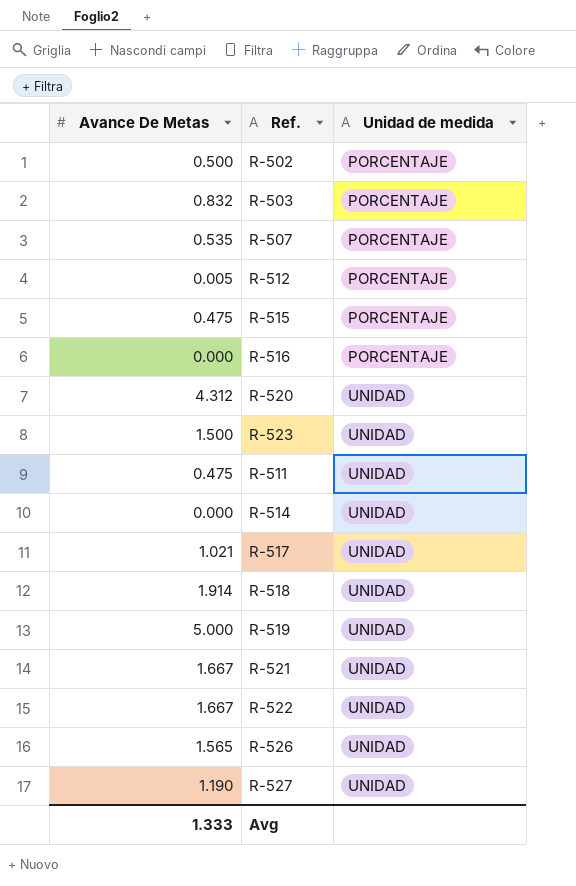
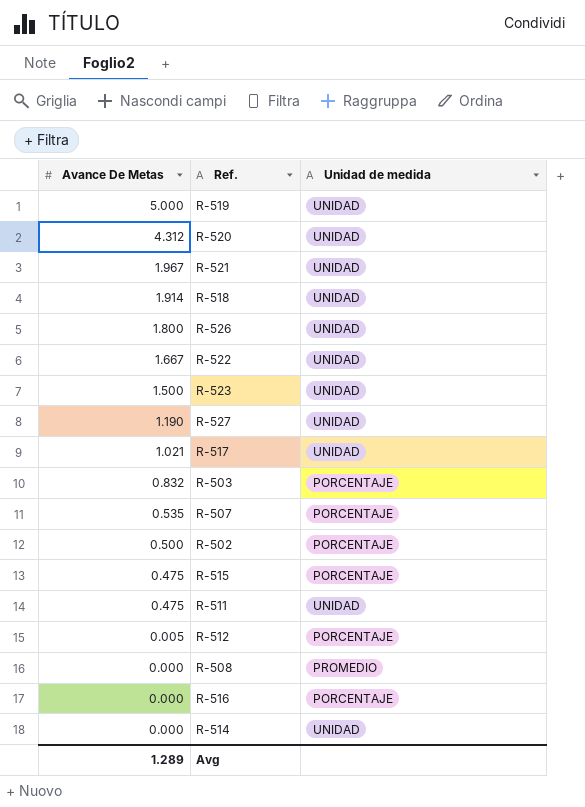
row order: Unidad de medida ascending -> Avance De Metas descending
R-521 | Avance De Metas: 1.667 -> 1.967
R-526 | Avance De Metas: 1.565 -> 1.800
row R-508: none -> 0.000 | PROMEDIO
Avg | Avance De Metas: 1.333 -> 1.289

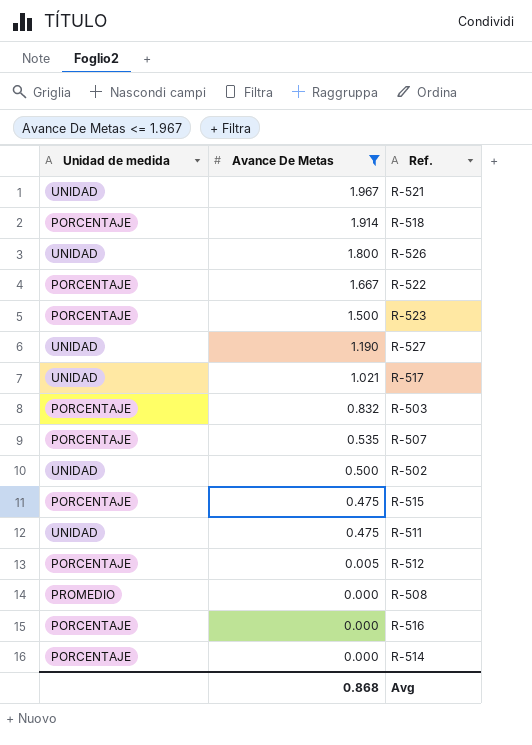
filter: none -> Avance De Metas <= 1.967
column Unidad de medida | position: 3 -> 1
R-518 | Unidad de medida: UNIDAD -> PORCENTAJE
R-522 | Unidad de medida: UNIDAD -> PORCENTAJE
R-523 | Unidad de medida: UNIDAD -> PORCENTAJE
R-502 | Unidad de medida: PORCENTAJE -> UNIDAD
R-514 | Unidad de medida: UNIDAD -> PORCENTAJE
Avg | Avance De Metas: 1.289 -> 0.868

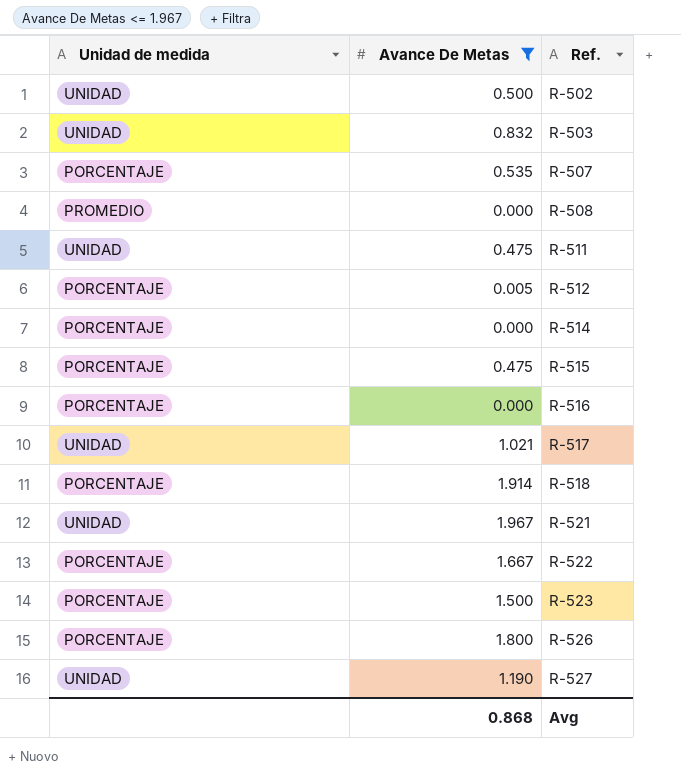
row order: Avance De Metas descending -> Ref. ascending
R-503 | Unidad de medida: PORCENTAJE -> UNIDAD
R-526 | Unidad de medida: UNIDAD -> PORCENTAJE

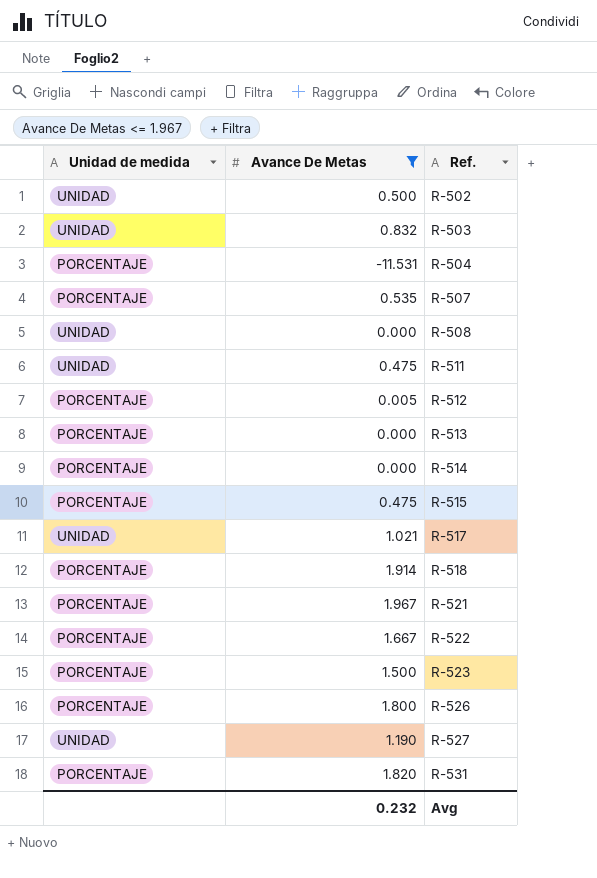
row R-516: PORCENTAJE | 0.000 -> none
row R-504: none -> PORCENTAJE | -11.531
R-508 | Unidad de medida: PROMEDIO -> UNIDAD
row R-513: none -> PORCENTAJE | 0.000
R-521 | Unidad de medida: UNIDAD -> PORCENTAJE
row R-531: none -> PORCENTAJE | 1.820
Avg | Avance De Metas: 0.868 -> 0.232

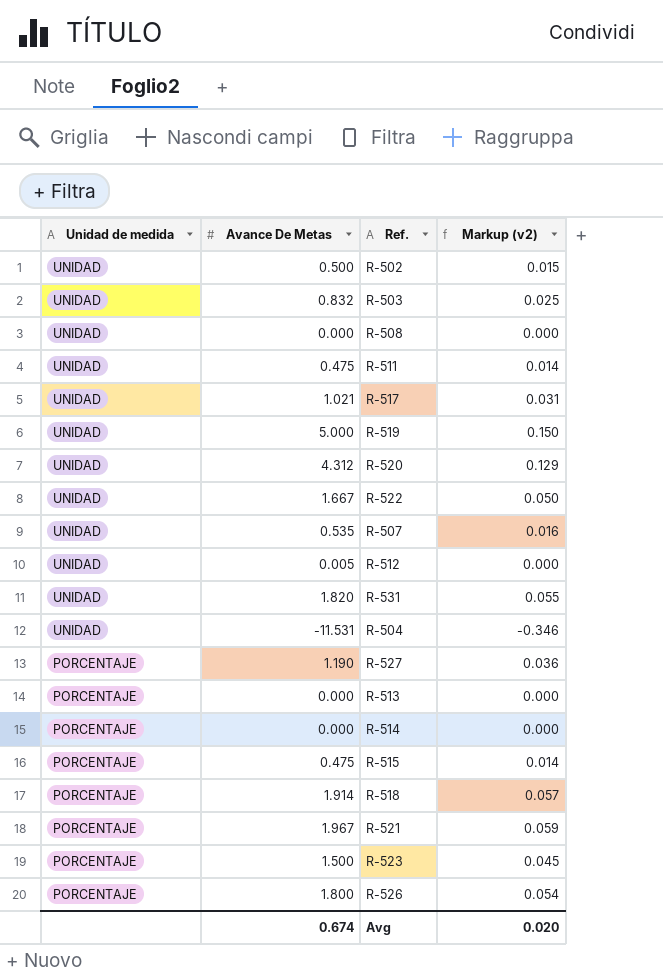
filter: Avance De Metas <= 1.967 -> none
row order: Ref. ascending -> Unidad de medida descending
column Markup (v2) | formula: none -> [Avance De Metas] * 0.03
R-522 | Unidad de medida: PORCENTAJE -> UNIDAD
R-507 | Unidad de medida: PORCENTAJE -> UNIDAD
R-512 | Unidad de medida: PORCENTAJE -> UNIDAD
R-531 | Unidad de medida: PORCENTAJE -> UNIDAD
R-504 | Unidad de medida: PORCENTAJE -> UNIDAD
R-527 | Unidad de medida: UNIDAD -> PORCENTAJE
Avg | Avance De Metas: 0.232 -> 0.674

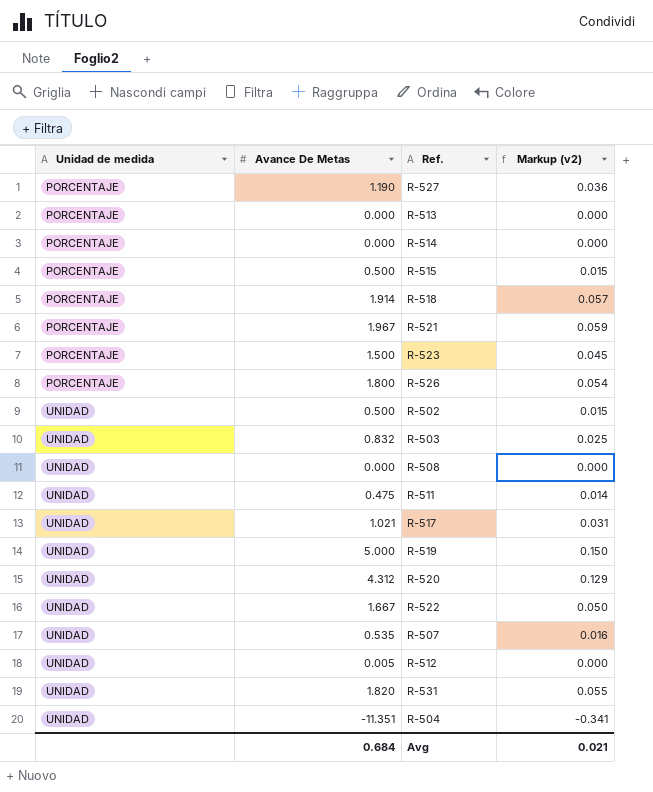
row order: Unidad de medida descending -> Unidad de medida ascending
R-515 | Avance De Metas: 0.475 -> 0.500
R-515 | Markup (v2): 0.014 -> 0.015
R-504 | Avance De Metas: -11.531 -> -11.351
R-504 | Markup (v2): -0.346 -> -0.341
Avg | Avance De Metas: 0.674 -> 0.684
Avg | Markup (v2): 0.020 -> 0.021

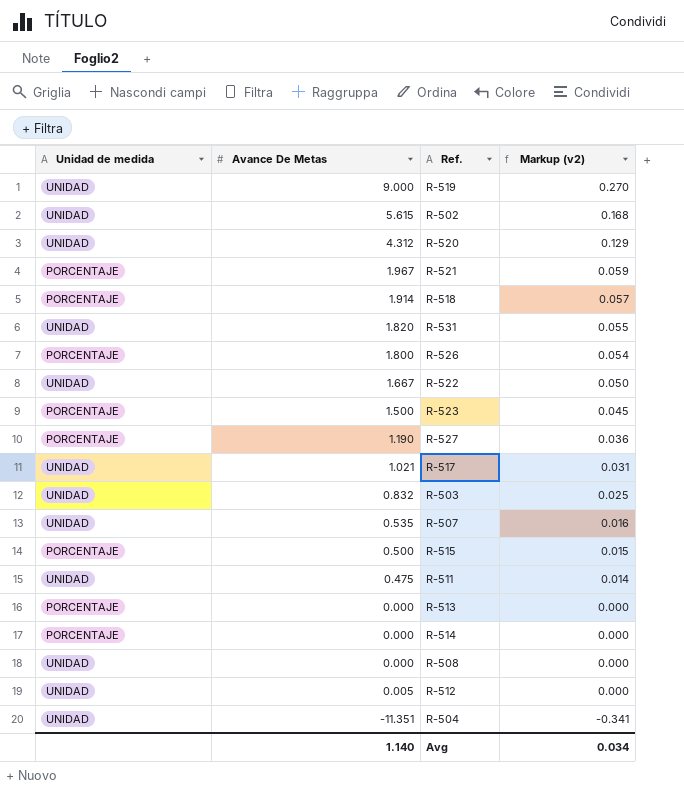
row order: Unidad de medida ascending -> Markup (v2) descending
R-519 | Avance De Metas: 5.000 -> 9.000
R-519 | Markup (v2): 0.150 -> 0.270
R-502 | Avance De Metas: 0.500 -> 5.615
R-502 | Markup (v2): 0.015 -> 0.168
Avg | Avance De Metas: 0.684 -> 1.140
Avg | Markup (v2): 0.021 -> 0.034

